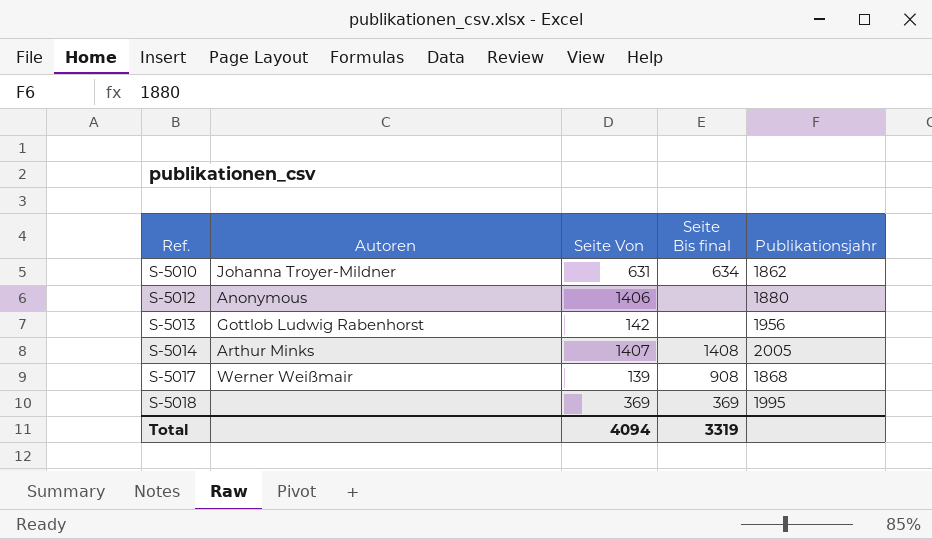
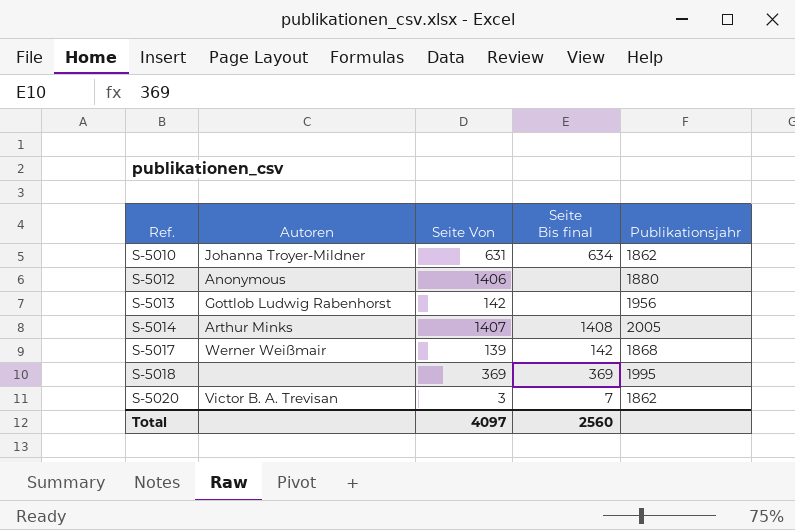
S-5017 | Seite Bis final: 908 -> 142
row S-5020: none -> Victor B. A. Trevisan | 3 | 7 | 1862
Total | Seite Von: 4094 -> 4097
Total | Seite Bis final: 3319 -> 2560

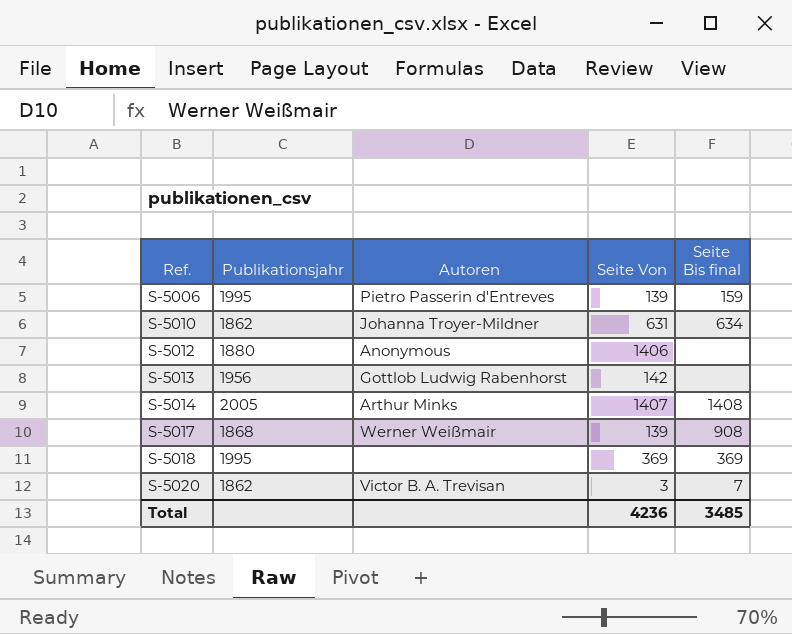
column Publikationsjahr | position: 5 -> 2
row S-5006: none -> 1995 | Pietro Passerin d'Entreves | 139 | 159
S-5017 | Seite Bis final: 142 -> 908
Total | Seite Von: 4097 -> 4236
Total | Seite Bis final: 2560 -> 3485

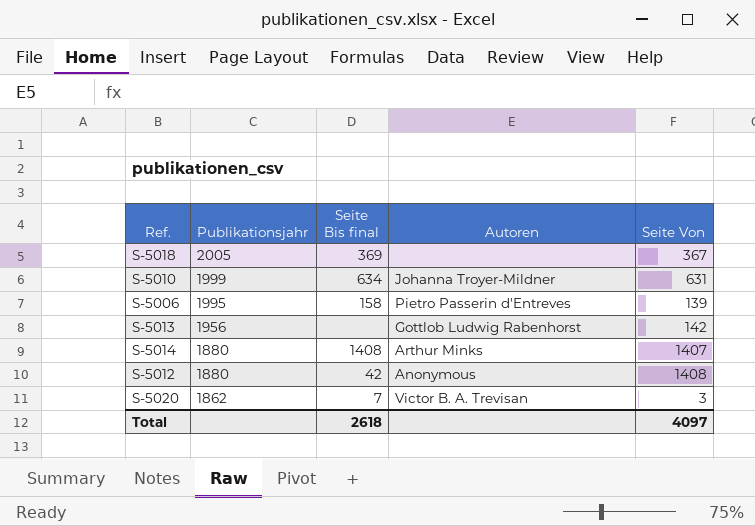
row order: Ref. ascending -> Publikationsjahr descending
column Seite Bis final | position: 5 -> 3
row S-5017: 1868 | Werner Weißmair | 139 | 908 -> none
S-5018 | Publikationsjahr: 1995 -> 2005
S-5018 | Seite Von: 369 -> 367
S-5010 | Publikationsjahr: 1862 -> 1999
S-5006 | Seite Bis final: 159 -> 158
S-5014 | Publikationsjahr: 2005 -> 1880
S-5012 | Seite Bis final: none -> 42
S-5012 | Seite Von: 1406 -> 1408
Total | Seite Bis final: 3485 -> 2618
Total | Seite Von: 4236 -> 4097

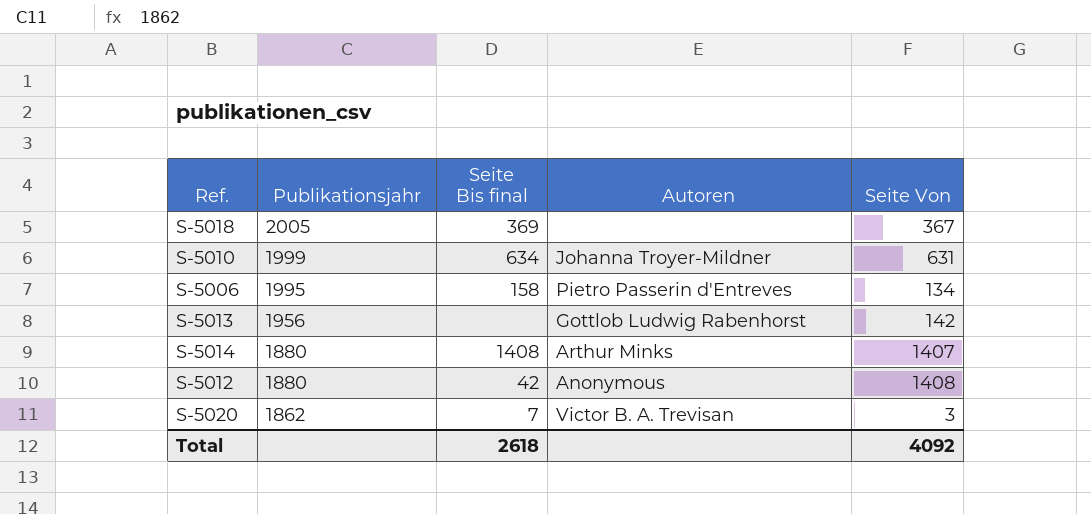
S-5006 | Seite Von: 139 -> 134
Total | Seite Von: 4097 -> 4092

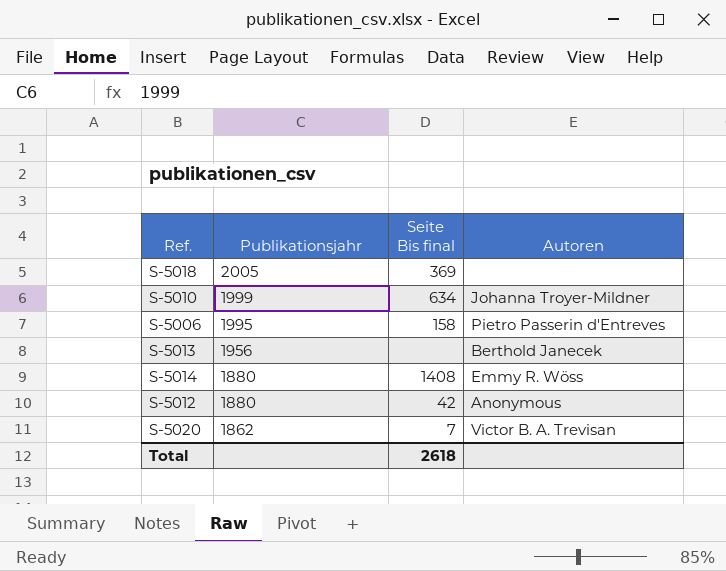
column Seite Von | position: 5 -> none
S-5013 | Autoren: Gottlob Ludwig Rabenhorst -> Berthold Janecek
S-5014 | Autoren: Arthur Minks -> Emmy R. Wöss

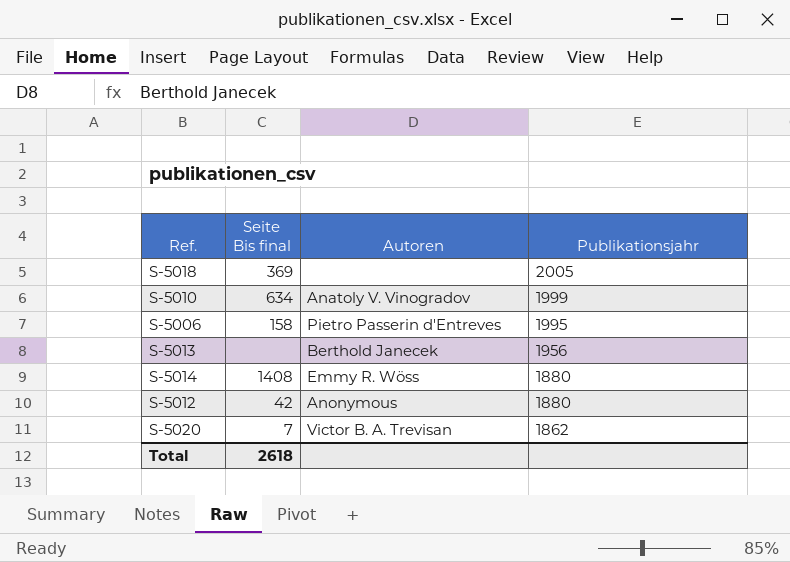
column Publikationsjahr | position: 2 -> 4
S-5010 | Autoren: Johanna Troyer-Mildner -> Anatoly V. Vinogradov

